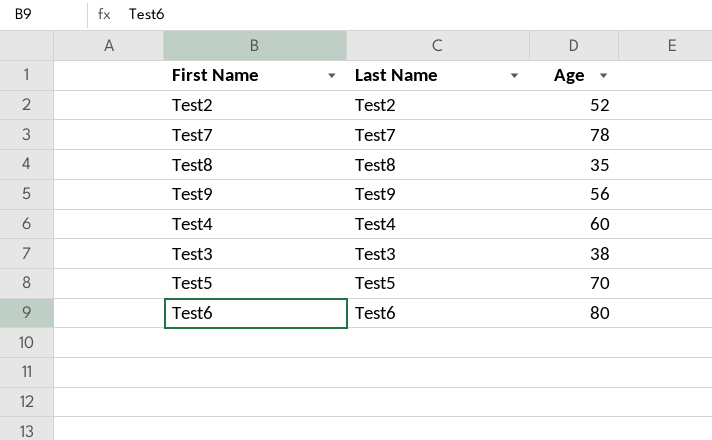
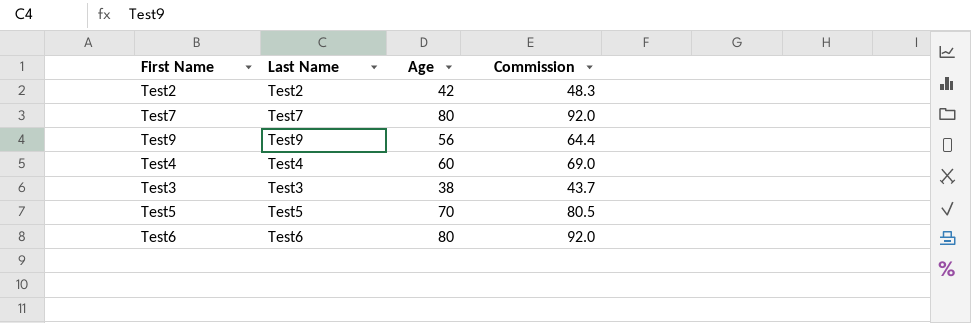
column Commission | formula: none -> [Age] * 1.15
row Test8: Test8 | 35 -> none
Test2 | Age: 52 -> 42
Test7 | Age: 78 -> 80

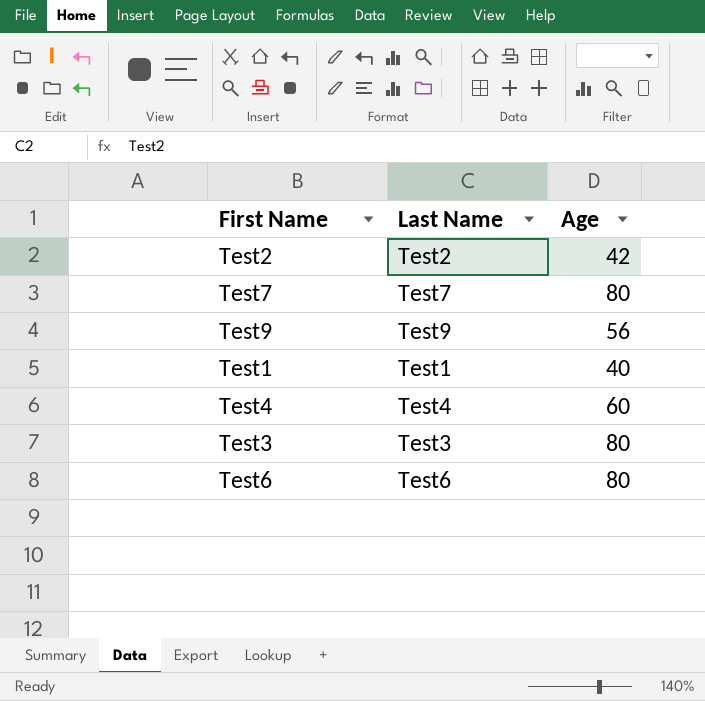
column Commission | formula: [Age] * 1.15 -> none
row Test5: Test5 | 70 | 80.5 -> none
row Test1: none -> Test1 | 40
Test3 | Age: 38 -> 80

